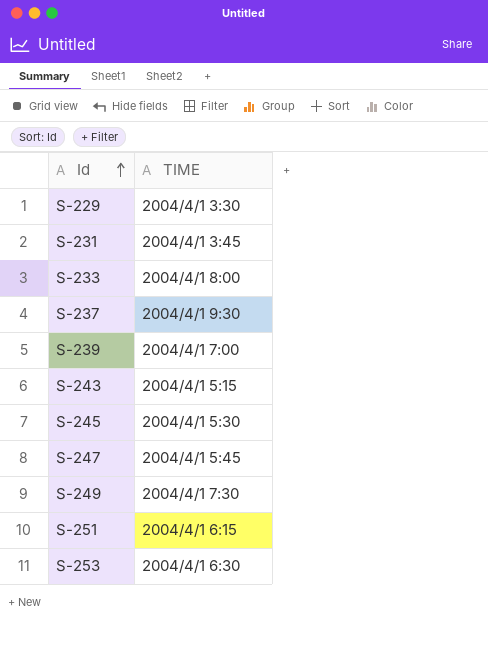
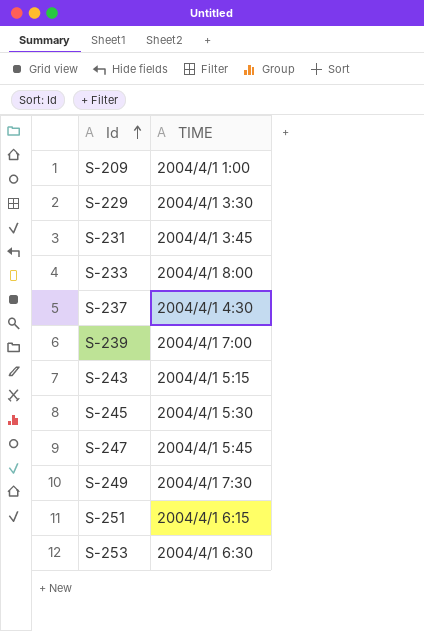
row S-209: none -> 2004/4/1 1:00
S-237 | TIME: 2004/4/1 9:30 -> 2004/4/1 4:30

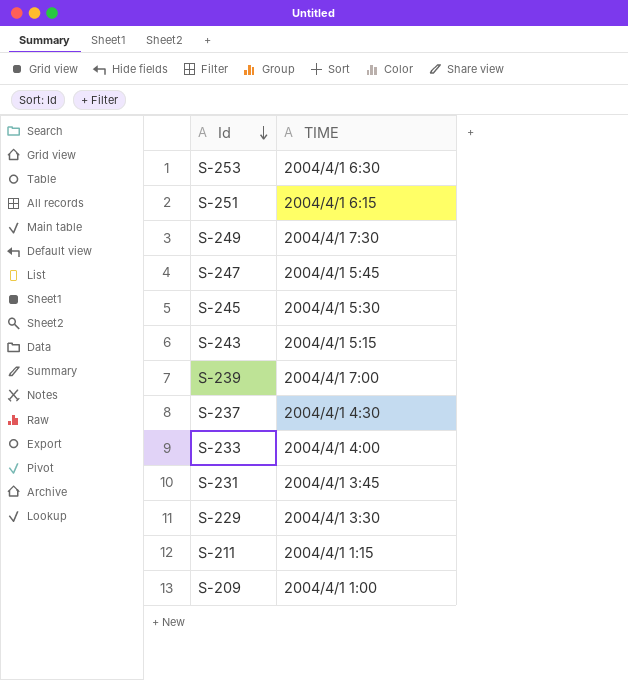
row order: Id ascending -> Id descending
S-233 | TIME: 2004/4/1 8:00 -> 2004/4/1 4:00
row S-211: none -> 2004/4/1 1:15

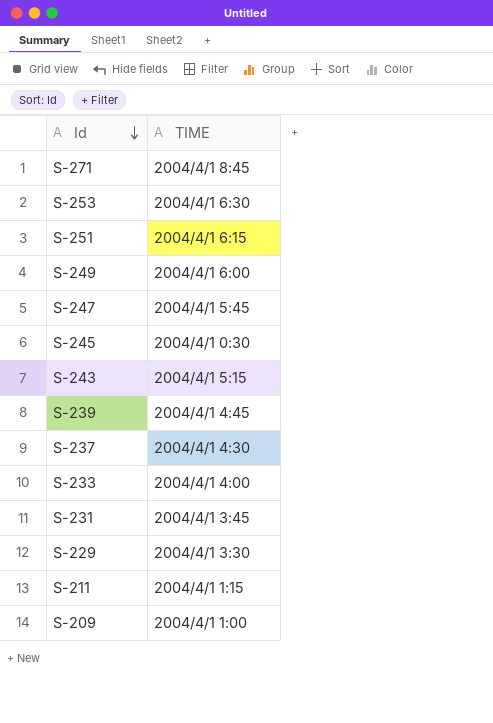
row S-271: none -> 2004/4/1 8:45
S-249 | TIME: 2004/4/1 7:30 -> 2004/4/1 6:00
S-245 | TIME: 2004/4/1 5:30 -> 2004/4/1 0:30
S-239 | TIME: 2004/4/1 7:00 -> 2004/4/1 4:45

